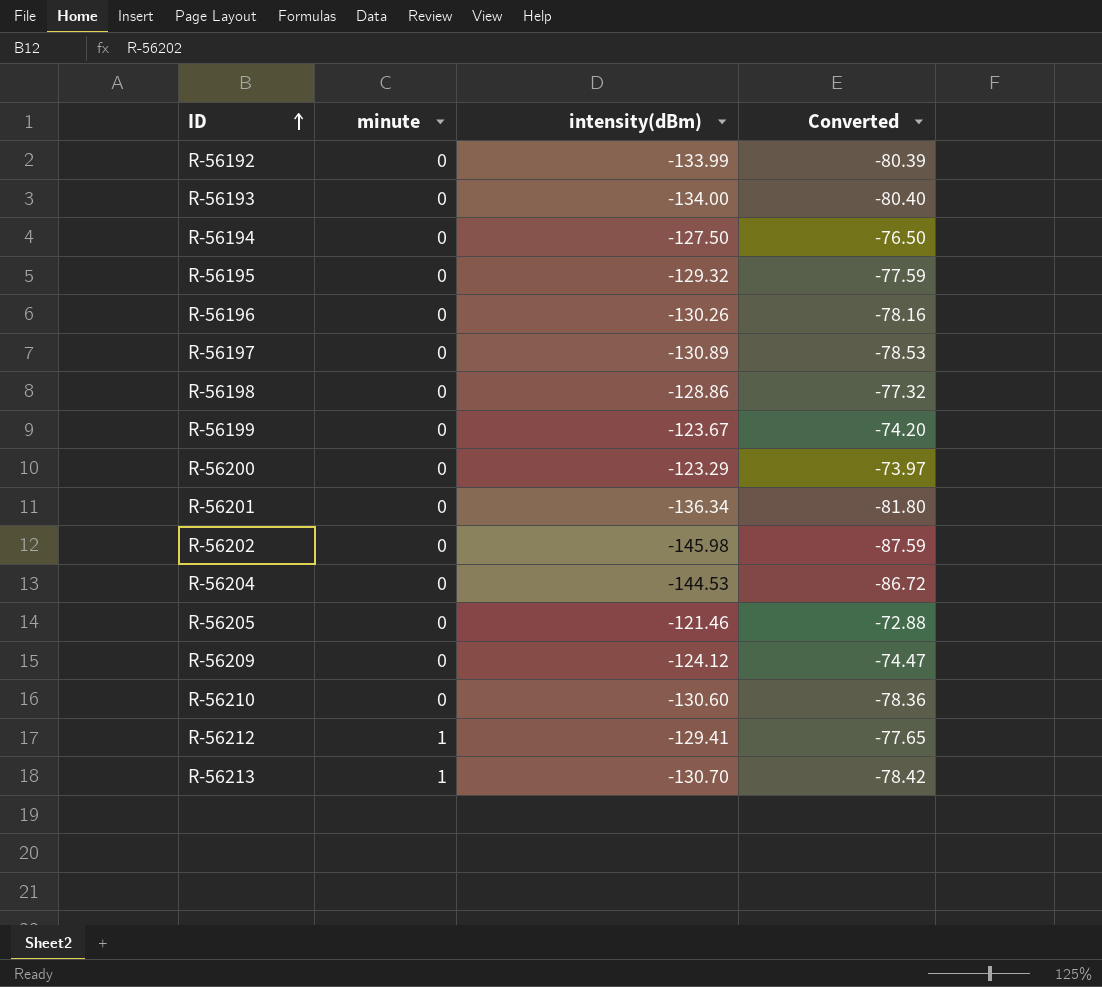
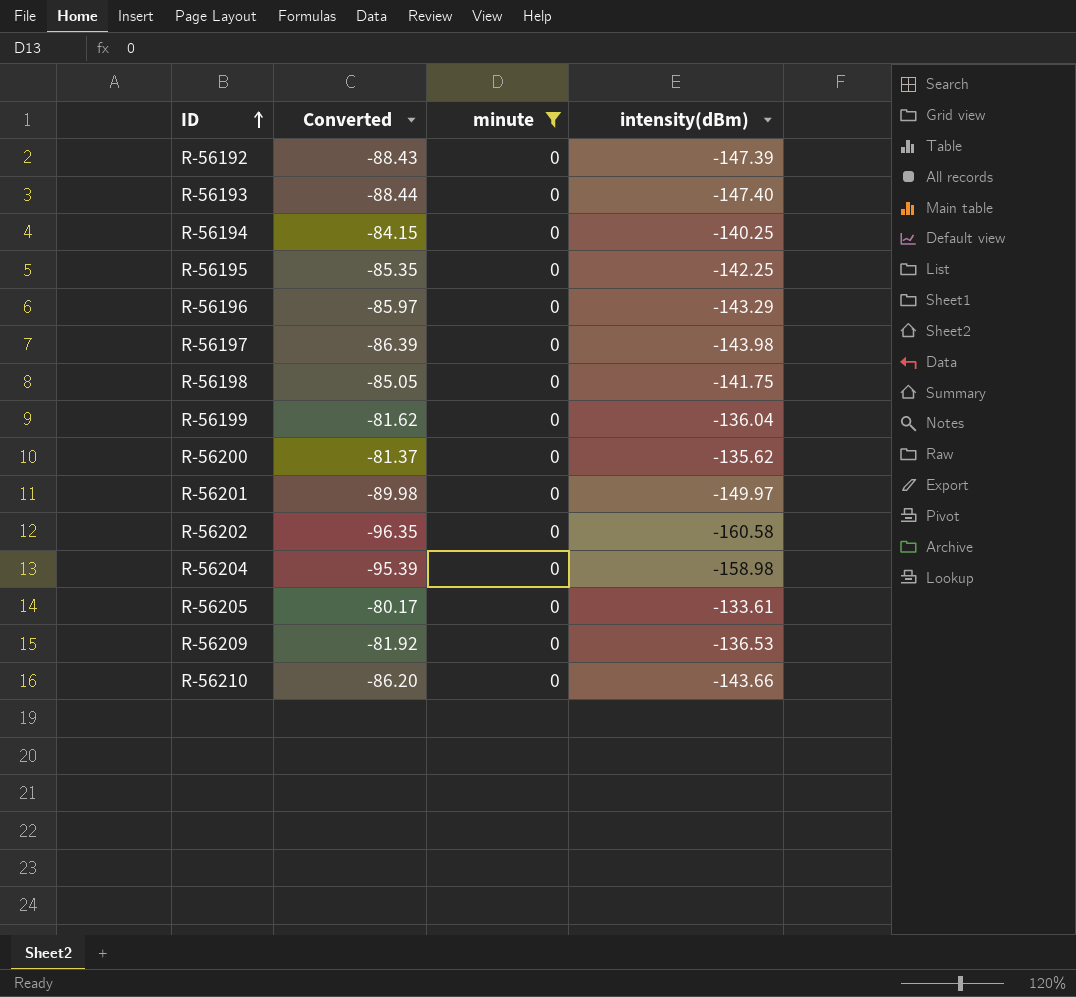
filter: none -> minute = 0
column Converted | position: 4 -> 2
R-56192 | Converted: -80.39 -> -88.43
R-56192 | intensity(dBm): -133.99 -> -147.39
R-56193 | Converted: -80.40 -> -88.44
R-56193 | intensity(dBm): -134.00 -> -147.40
R-56194 | Converted: -76.50 -> -84.15
R-56194 | intensity(dBm): -127.50 -> -140.25
R-56195 | Converted: -77.59 -> -85.35
R-56195 | intensity(dBm): -129.32 -> -142.25
R-56196 | Converted: -78.16 -> -85.97
R-56196 | intensity(dBm): -130.26 -> -143.29
R-56197 | Converted: -78.53 -> -86.39
R-56197 | intensity(dBm): -130.89 -> -143.98
R-56198 | Converted: -77.32 -> -85.05
R-56198 | intensity(dBm): -128.86 -> -141.75
R-56199 | Converted: -74.20 -> -81.62
R-56199 | intensity(dBm): -123.67 -> -136.04
R-56200 | Converted: -73.97 -> -81.37
R-56200 | intensity(dBm): -123.29 -> -135.62
R-56201 | Converted: -81.80 -> -89.98
R-56201 | intensity(dBm): -136.34 -> -149.97
R-56202 | Converted: -87.59 -> -96.35
R-56202 | intensity(dBm): -145.98 -> -160.58
R-56204 | Converted: -86.72 -> -95.39
R-56204 | intensity(dBm): -144.53 -> -158.98
R-56205 | Converted: -72.88 -> -80.17
R-56205 | intensity(dBm): -121.46 -> -133.61
R-56209 | Converted: -74.47 -> -81.92
R-56209 | intensity(dBm): -124.12 -> -136.53
R-56210 | Converted: -78.36 -> -86.20
R-56210 | intensity(dBm): -130.60 -> -143.66

